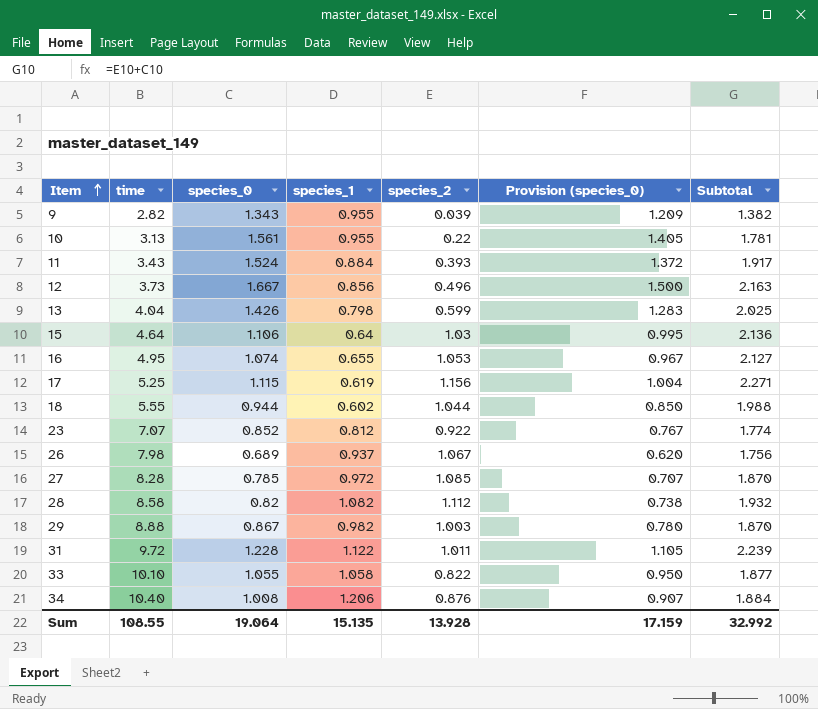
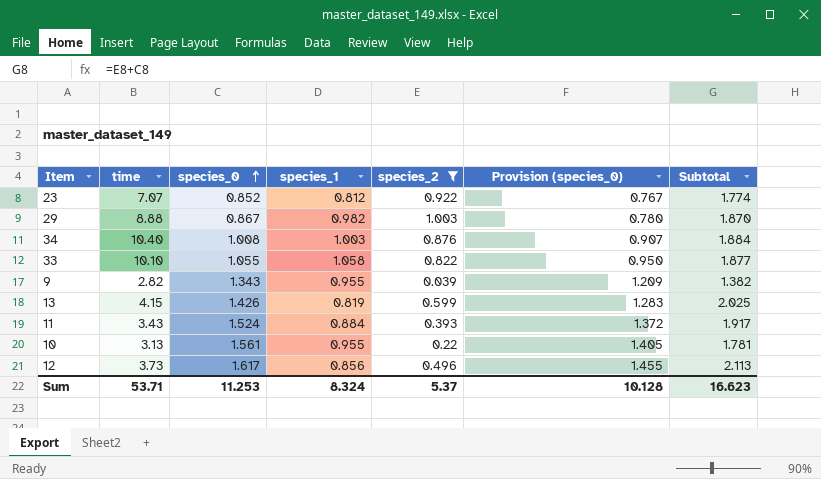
filter: none -> species_2 <= 1.003
row order: Item ascending -> species_0 ascending
34 | species_1: 1.206 -> 1.003
13 | time: 4.04 -> 4.15
13 | species_1: 0.798 -> 0.819
12 | species_0: 1.667 -> 1.617
12 | Provision (species_0): 1.500 -> 1.455
12 | Subtotal: 2.163 -> 2.113
Sum | time: 108.55 -> 53.71
Sum | species_0: 19.064 -> 11.253
Sum | species_1: 15.135 -> 8.324
Sum | species_2: 13.928 -> 5.37
Sum | Provision (species_0): 17.159 -> 10.128
Sum | Subtotal: 32.992 -> 16.623

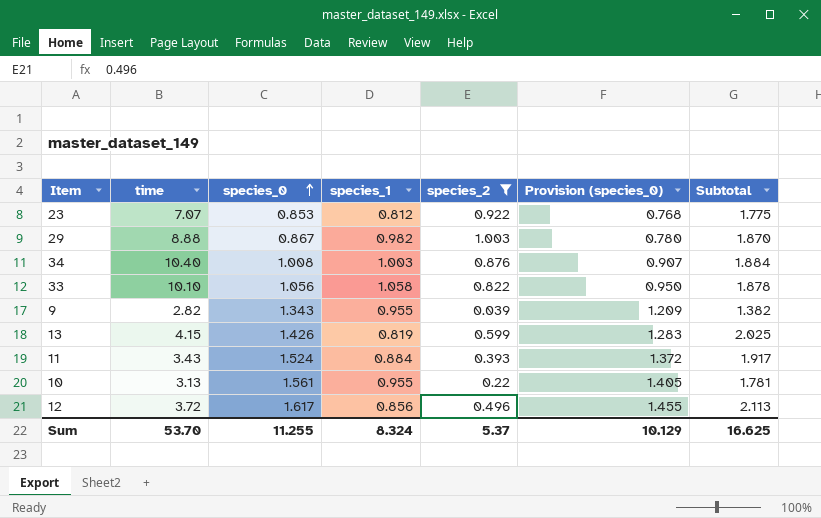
23 | species_0: 0.852 -> 0.853
23 | Provision (species_0): 0.767 -> 0.768
23 | Subtotal: 1.774 -> 1.775
33 | species_0: 1.055 -> 1.056
33 | Subtotal: 1.877 -> 1.878
12 | time: 3.73 -> 3.72
Sum | time: 53.71 -> 53.70
Sum | species_0: 11.253 -> 11.255
Sum | Provision (species_0): 10.128 -> 10.129
Sum | Subtotal: 16.623 -> 16.625

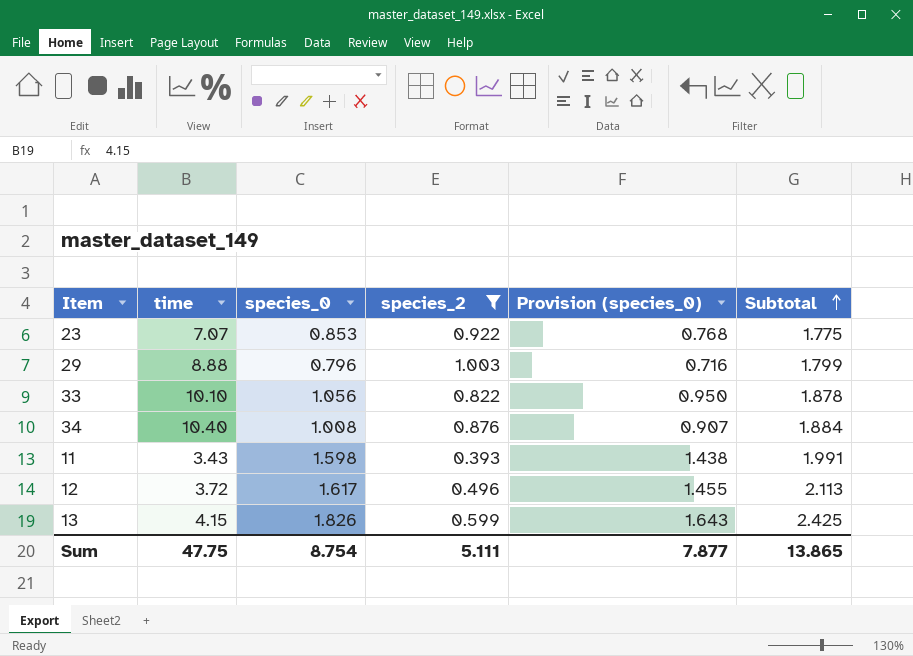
row order: species_0 ascending -> Subtotal ascending
column species_1 | position: 4 -> none
row 9: 2.82 | 1.343 | 0.955 | 0.039 | 1.209 | 1.382 -> none
row 10: 3.13 | 1.561 | 0.955 | 0.22 | 1.405 | 1.781 -> none
29 | species_0: 0.867 -> 0.796
29 | Provision (species_0): 0.780 -> 0.716
29 | Subtotal: 1.870 -> 1.799
11 | species_0: 1.524 -> 1.598
11 | Provision (species_0): 1.372 -> 1.438
11 | Subtotal: 1.917 -> 1.991
13 | species_0: 1.426 -> 1.826
13 | Provision (species_0): 1.283 -> 1.643
13 | Subtotal: 2.025 -> 2.425
Sum | time: 53.70 -> 47.75
Sum | species_0: 11.255 -> 8.754
Sum | species_2: 5.37 -> 5.111
Sum | Provision (species_0): 10.129 -> 7.877
Sum | Subtotal: 16.625 -> 13.865

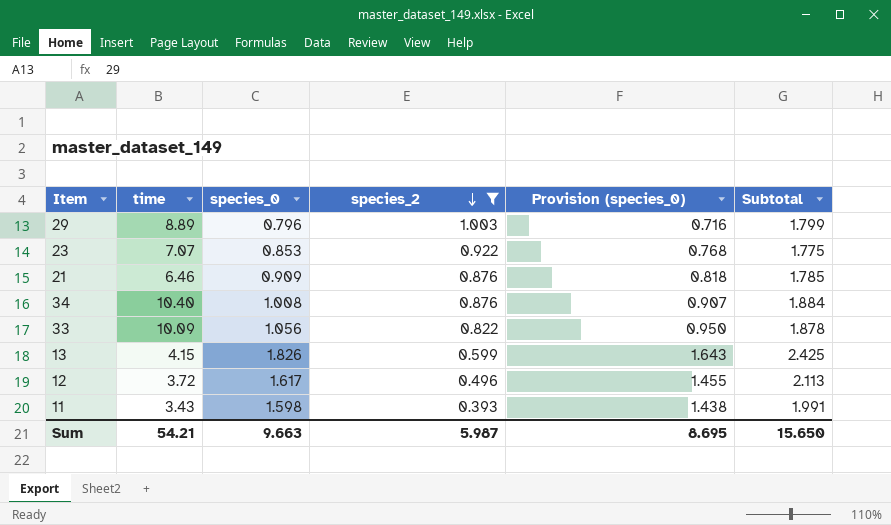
row order: Subtotal ascending -> species_2 descending
29 | time: 8.88 -> 8.89
row 21: none -> 6.46 | 0.909 | 0.876 | 0.818 | 1.785
33 | time: 10.10 -> 10.09
Sum | time: 47.75 -> 54.21
Sum | species_0: 8.754 -> 9.663
Sum | species_2: 5.111 -> 5.987
Sum | Provision (species_0): 7.877 -> 8.695
Sum | Subtotal: 13.865 -> 15.650

